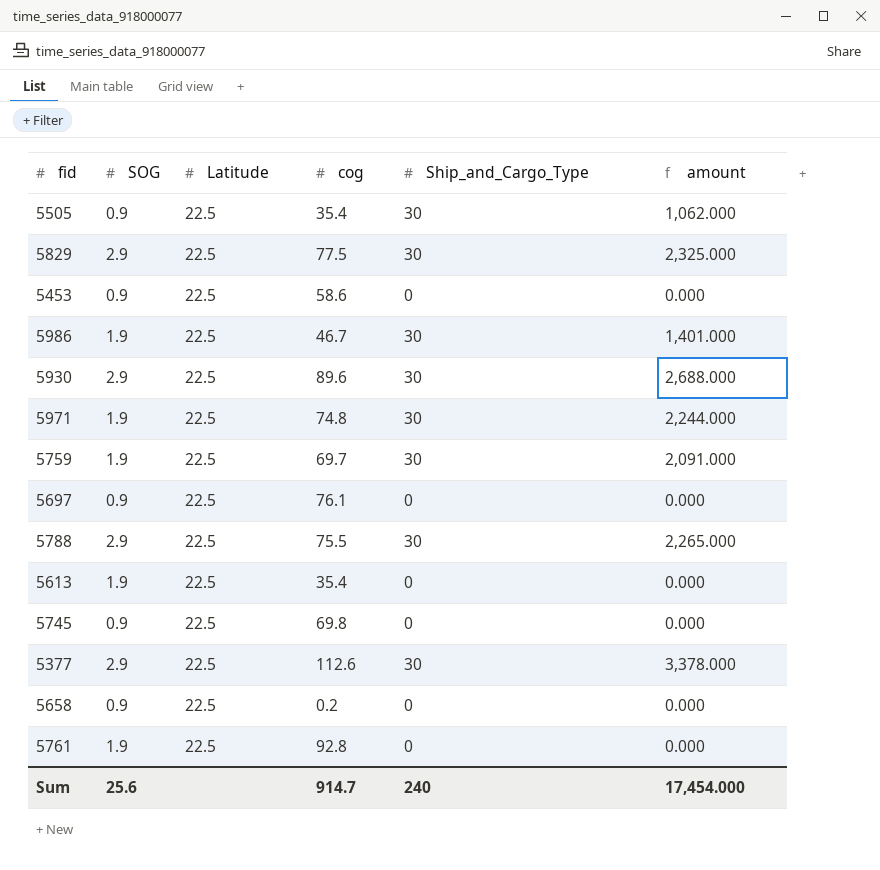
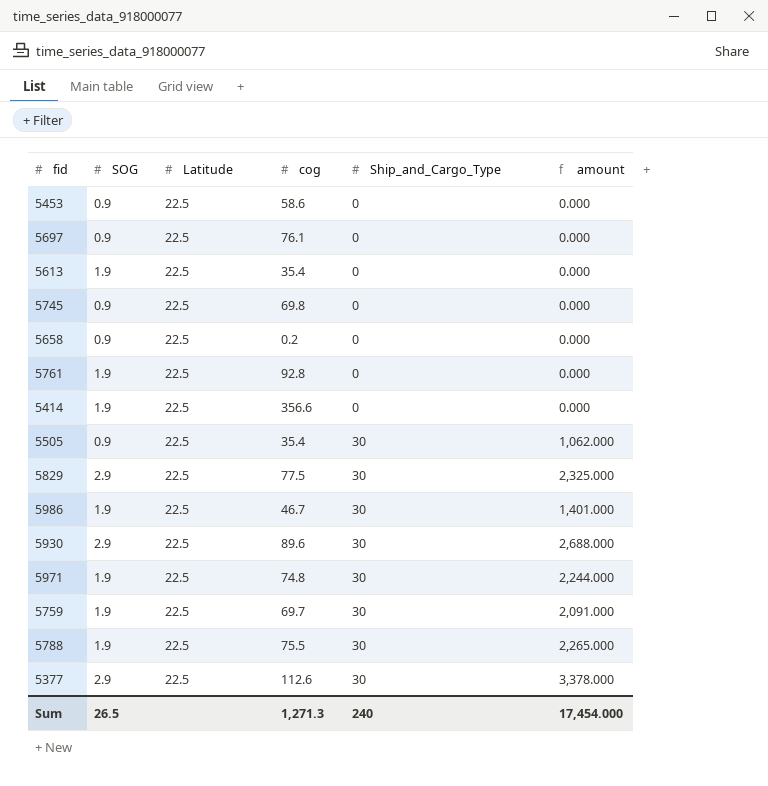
row order: none -> Ship_and_Cargo_Type ascending
row 5414: none -> 1.9 | 22.5 | 356.6 | 0 | 0.000
5788 | SOG: 2.9 -> 1.9
Sum | SOG: 25.6 -> 26.5
Sum | cog: 914.7 -> 1,271.3

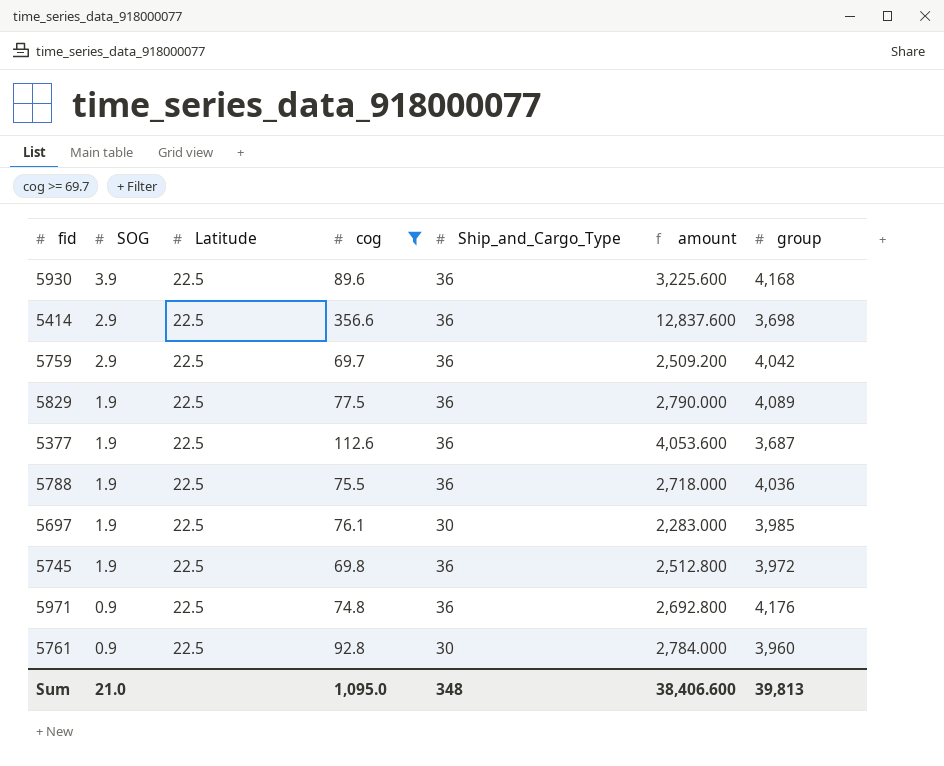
filter: none -> cog >= 69.7
row order: Ship_and_Cargo_Type ascending -> SOG descending
column group | position: none -> 7
5930 | SOG: 2.9 -> 3.9
5930 | Ship_and_Cargo_Type: 30 -> 36
5930 | amount: 2,688.000 -> 3,225.600
5414 | SOG: 1.9 -> 2.9
5414 | Ship_and_Cargo_Type: 0 -> 36
5414 | amount: 0.000 -> 12,837.600
5759 | SOG: 1.9 -> 2.9
5759 | Ship_and_Cargo_Type: 30 -> 36
5759 | amount: 2,091.000 -> 2,509.200
5829 | SOG: 2.9 -> 1.9
5829 | Ship_and_Cargo_Type: 30 -> 36
5829 | amount: 2,325.000 -> 2,790.000
5377 | SOG: 2.9 -> 1.9
5377 | Ship_and_Cargo_Type: 30 -> 36
5377 | amount: 3,378.000 -> 4,053.600
5788 | Ship_and_Cargo_Type: 30 -> 36
5788 | amount: 2,265.000 -> 2,718.000
5697 | SOG: 0.9 -> 1.9
5697 | Ship_and_Cargo_Type: 0 -> 30
5697 | amount: 0.000 -> 2,283.000
5745 | SOG: 0.9 -> 1.9
5745 | Ship_and_Cargo_Type: 0 -> 36
5745 | amount: 0.000 -> 2,512.800
5971 | SOG: 1.9 -> 0.9
5971 | Ship_and_Cargo_Type: 30 -> 36
5971 | amount: 2,244.000 -> 2,692.800
5761 | SOG: 1.9 -> 0.9
5761 | Ship_and_Cargo_Type: 0 -> 30
5761 | amount: 0.000 -> 2,784.000
Sum | SOG: 26.5 -> 21.0
Sum | cog: 1,271.3 -> 1,095.0
Sum | Ship_and_Cargo_Type: 240 -> 348
Sum | amount: 17,454.000 -> 38,406.600

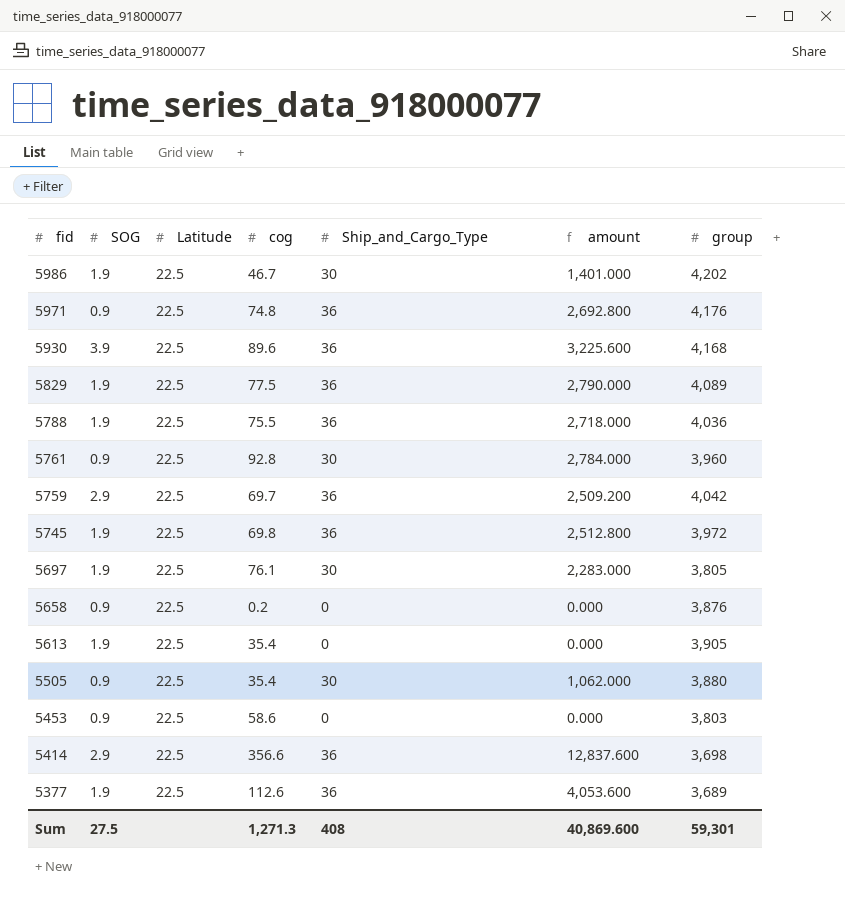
filter: cog >= 69.7 -> none
row order: SOG descending -> fid descending
5697 | group: 3,985 -> 3,805
5377 | group: 3,687 -> 3,689
Sum | SOG: 21.0 -> 27.5
Sum | cog: 1,095.0 -> 1,271.3
Sum | Ship_and_Cargo_Type: 348 -> 408
Sum | amount: 38,406.600 -> 40,869.600
Sum | group: 39,813 -> 59,301

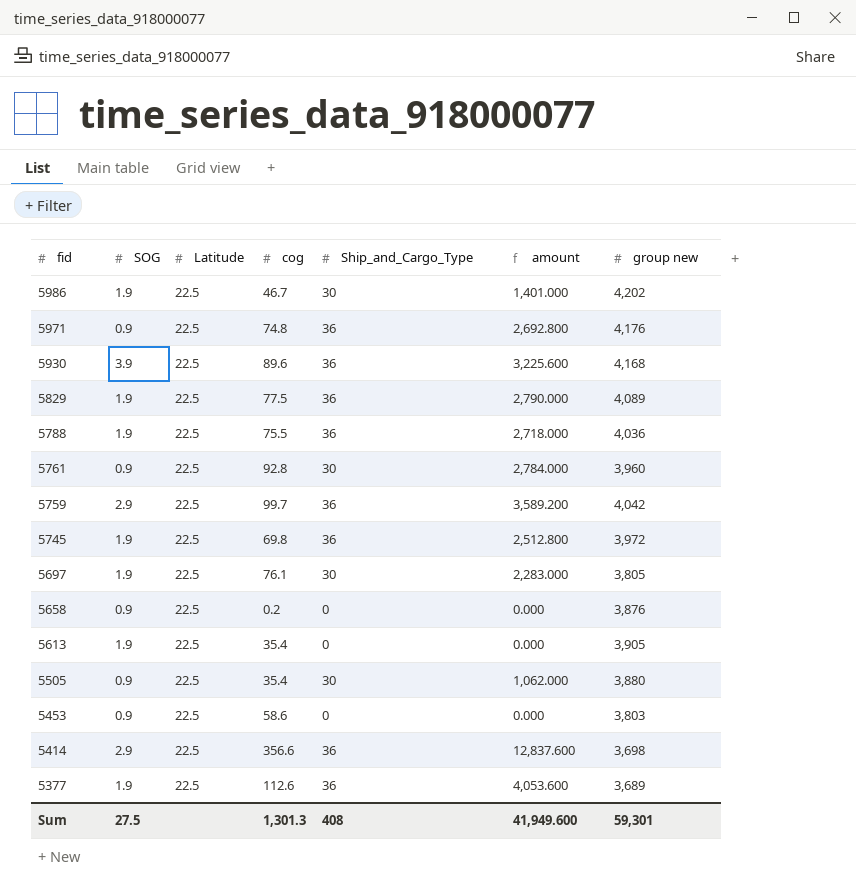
column name: group -> group new
5759 | cog: 69.7 -> 99.7
5759 | amount: 2,509.200 -> 3,589.200
Sum | cog: 1,271.3 -> 1,301.3
Sum | amount: 40,869.600 -> 41,949.600

